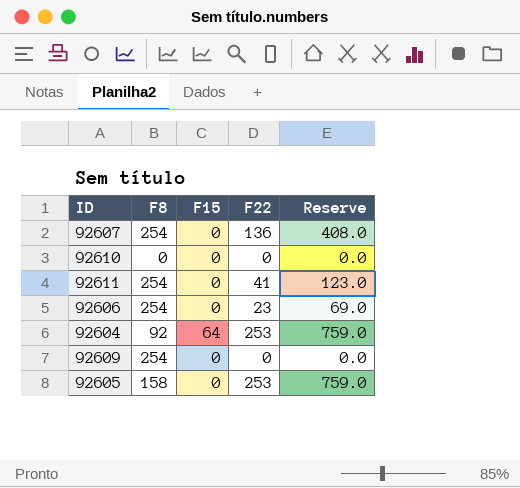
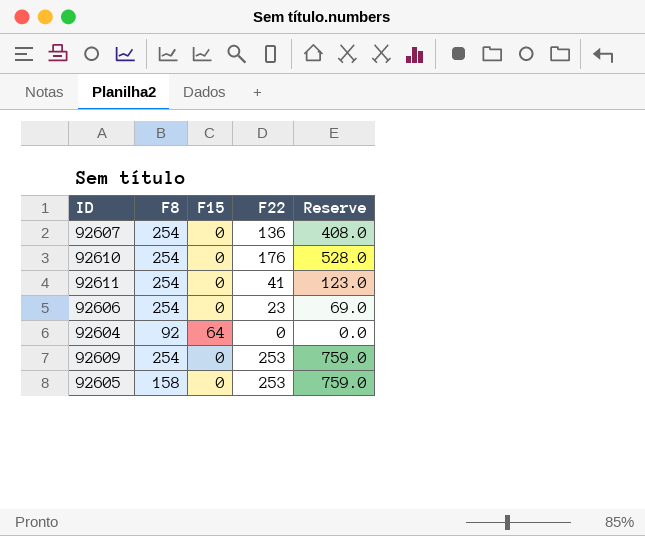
92610 | F8: 0 -> 254
92610 | F22: 0 -> 176
92610 | Reserve: 0.0 -> 528.0
92604 | F22: 253 -> 0
92604 | Reserve: 759.0 -> 0.0
92609 | F22: 0 -> 253
92609 | Reserve: 0.0 -> 759.0

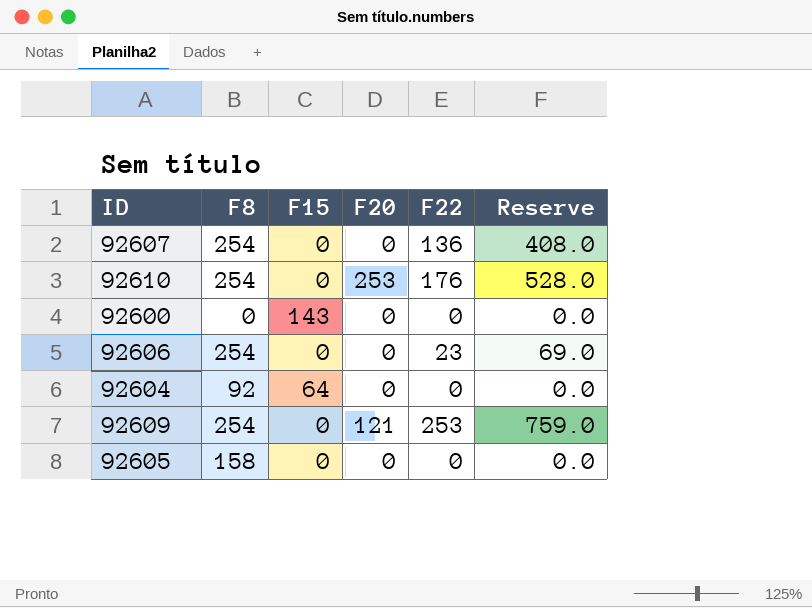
column F20 | position: none -> 4
row 92611: 254 | 0 | 41 | 123.0 -> none
row 92600: none -> 0 | 143 | 0 | 0 | 0.0
92605 | F22: 253 -> 0
92605 | Reserve: 759.0 -> 0.0

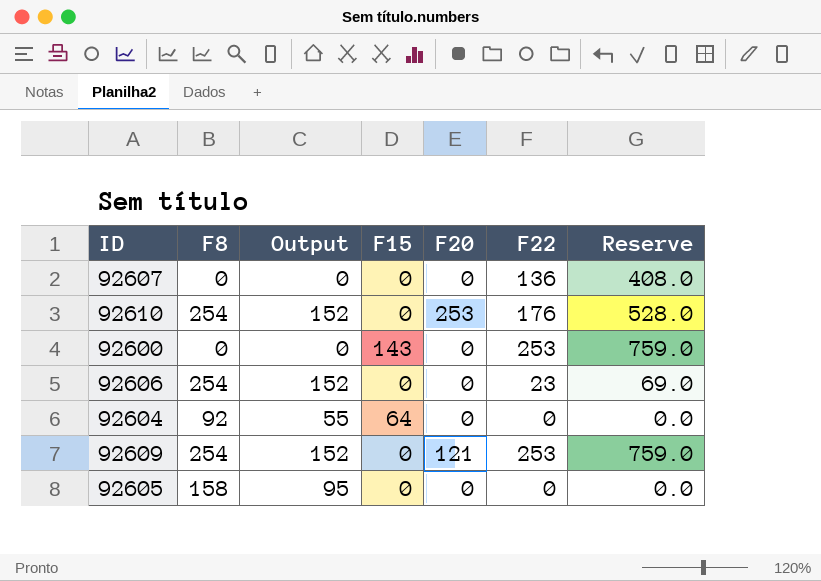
column Output | formula: none -> [F8] * 0.6
92607 | F8: 254 -> 0
92600 | F22: 0 -> 253
92600 | Reserve: 0.0 -> 759.0

